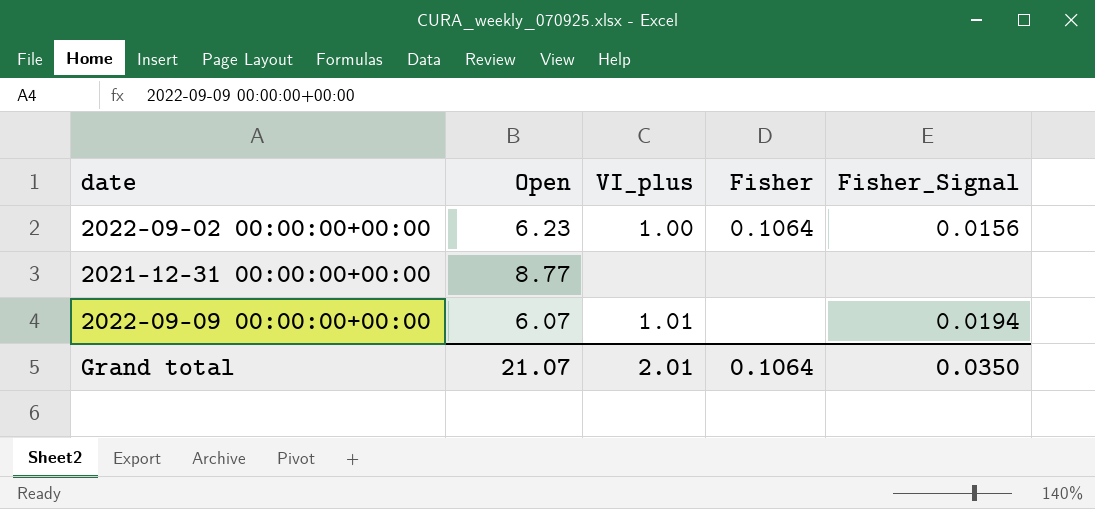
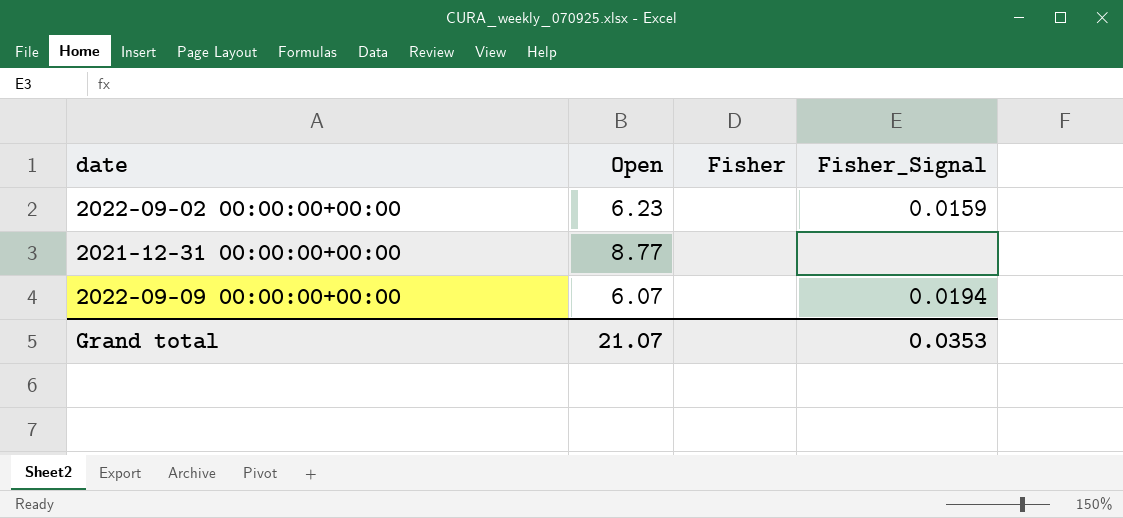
column VI_plus | position: 3 -> none
2022-09-02 00:00:00+00:00 | Fisher: 0.1064 -> none
2022-09-02 00:00:00+00:00 | Fisher_Signal: 0.0156 -> 0.0159
Grand total | Fisher: 0.1064 -> none
Grand total | Fisher_Signal: 0.0350 -> 0.0353

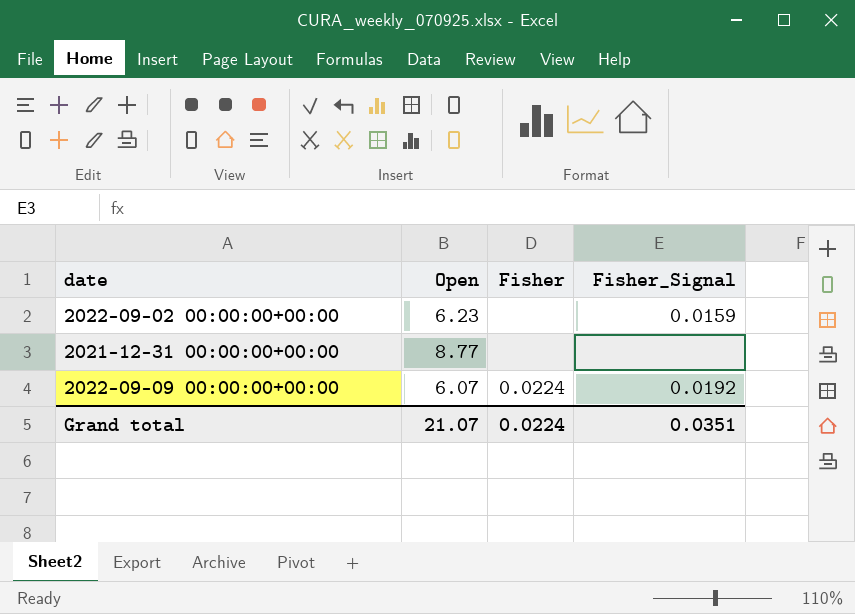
2022-09-09 00:00:00+00:00 | Fisher: none -> 0.0224
2022-09-09 00:00:00+00:00 | Fisher_Signal: 0.0194 -> 0.0192
Grand total | Fisher: none -> 0.0224
Grand total | Fisher_Signal: 0.0353 -> 0.0351

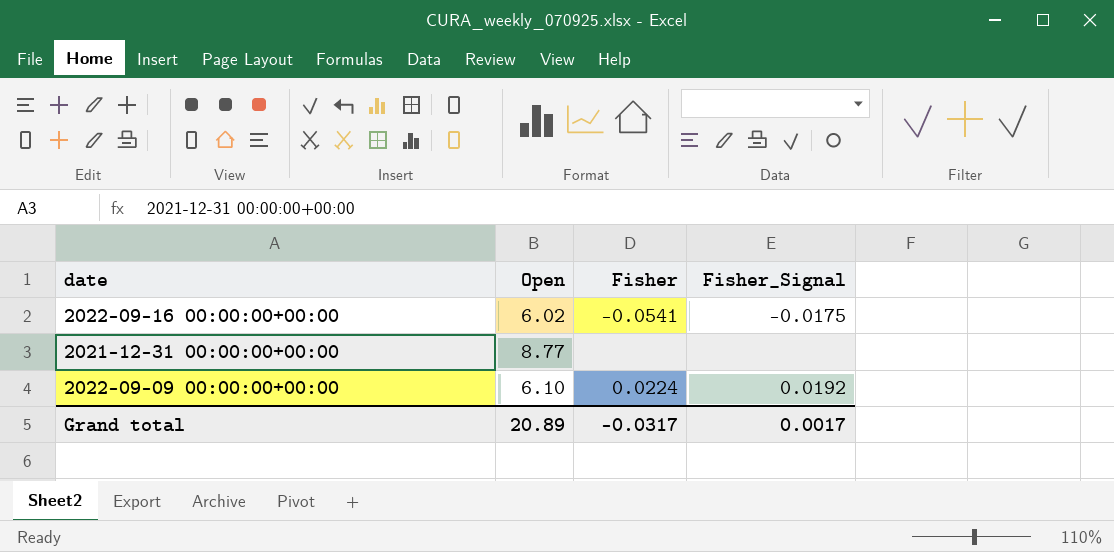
row 2022-09-02 00:00:00+00:00: 6.23 | none | 0.0159 -> none
row 2022-09-16 00:00:00+00:00: none -> 6.02 | -0.0541 | -0.0175
2022-09-09 00:00:00+00:00 | Open: 6.07 -> 6.10
Grand total | Open: 21.07 -> 20.89
Grand total | Fisher: 0.0224 -> -0.0317
Grand total | Fisher_Signal: 0.0351 -> 0.0017

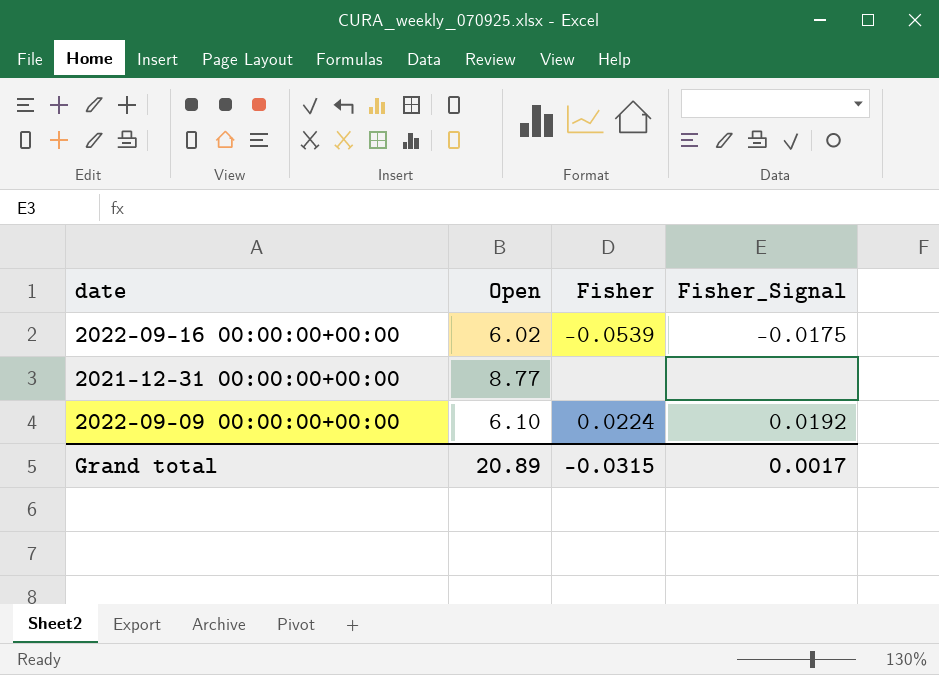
2022-09-16 00:00:00+00:00 | Fisher: -0.0541 -> -0.0539
Grand total | Fisher: -0.0317 -> -0.0315

